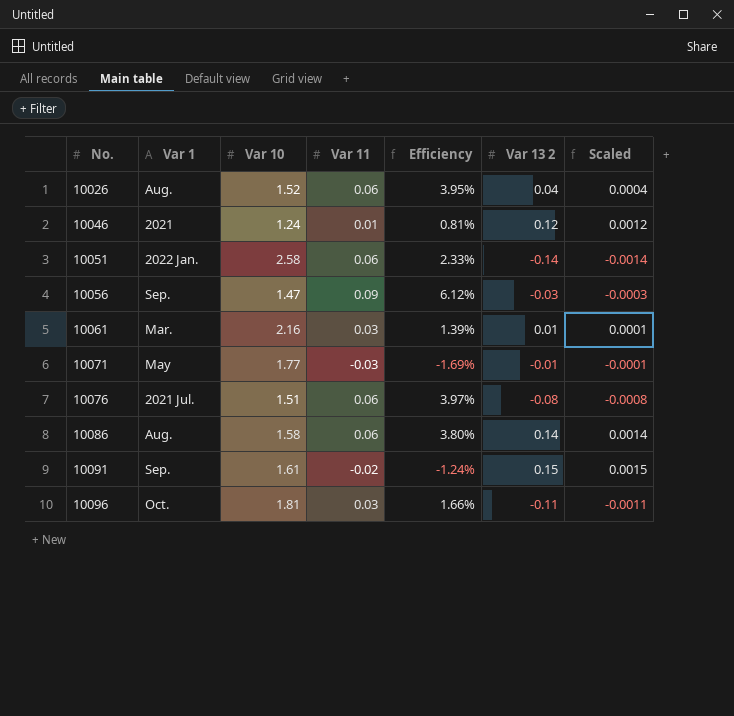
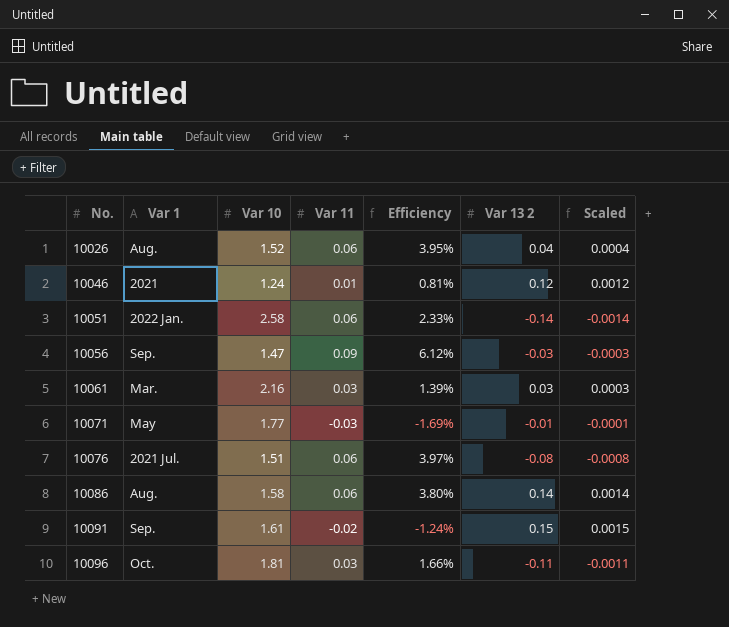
10061 | Var 13 2: 0.01 -> 0.03
10061 | Scaled: 0.0001 -> 0.0003

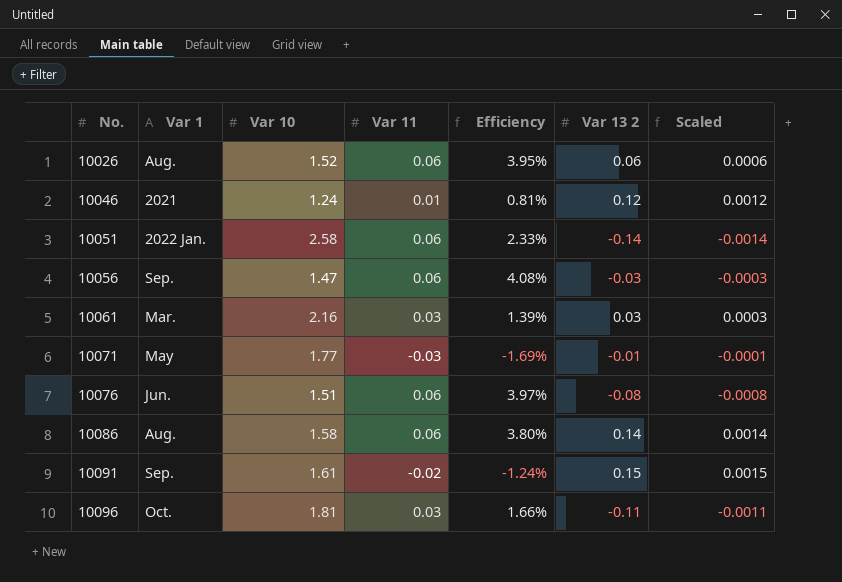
10026 | Var 13 2: 0.04 -> 0.06
10026 | Scaled: 0.0004 -> 0.0006
10056 | Var 11: 0.09 -> 0.06
10056 | Efficiency: 6.12% -> 4.08%
10076 | Var 1: 2021 Jul. -> Jun.

